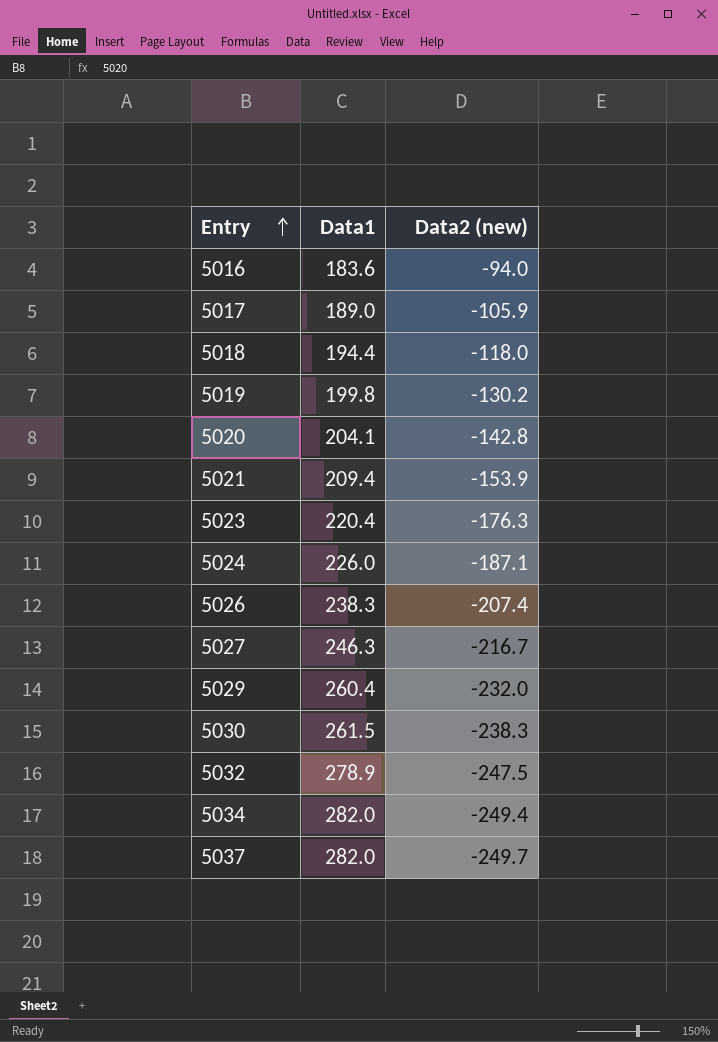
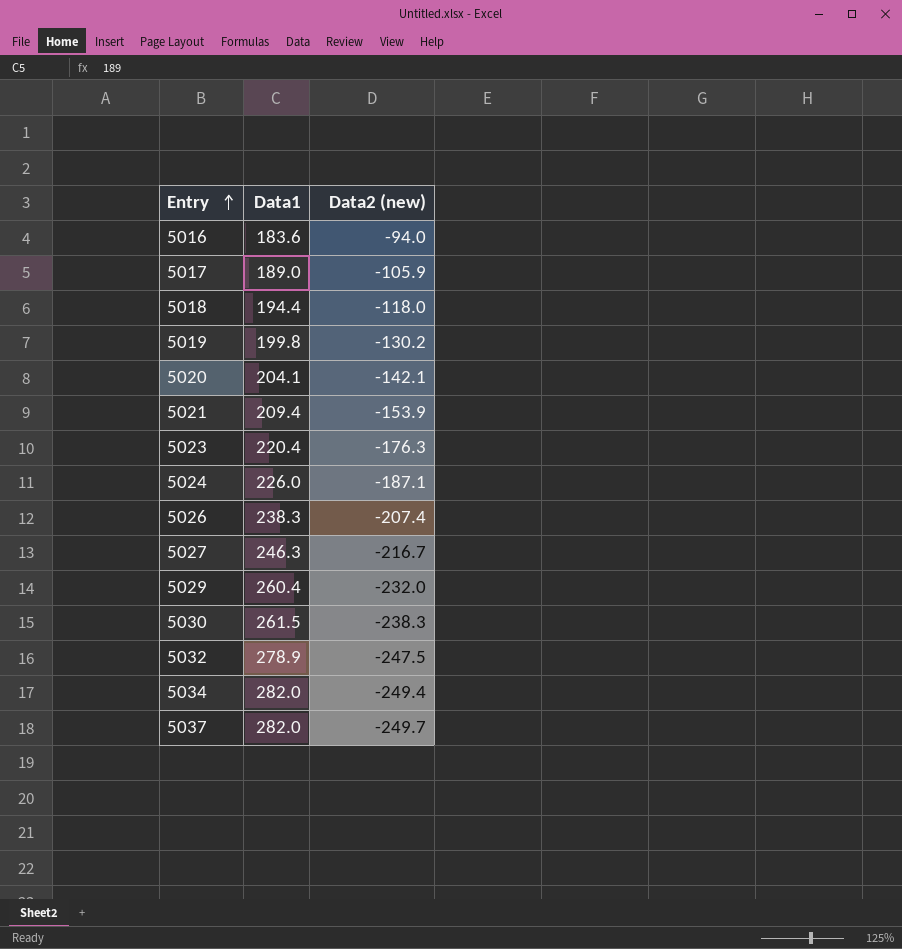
5020 | Data2 (new): -142.8 -> -142.1

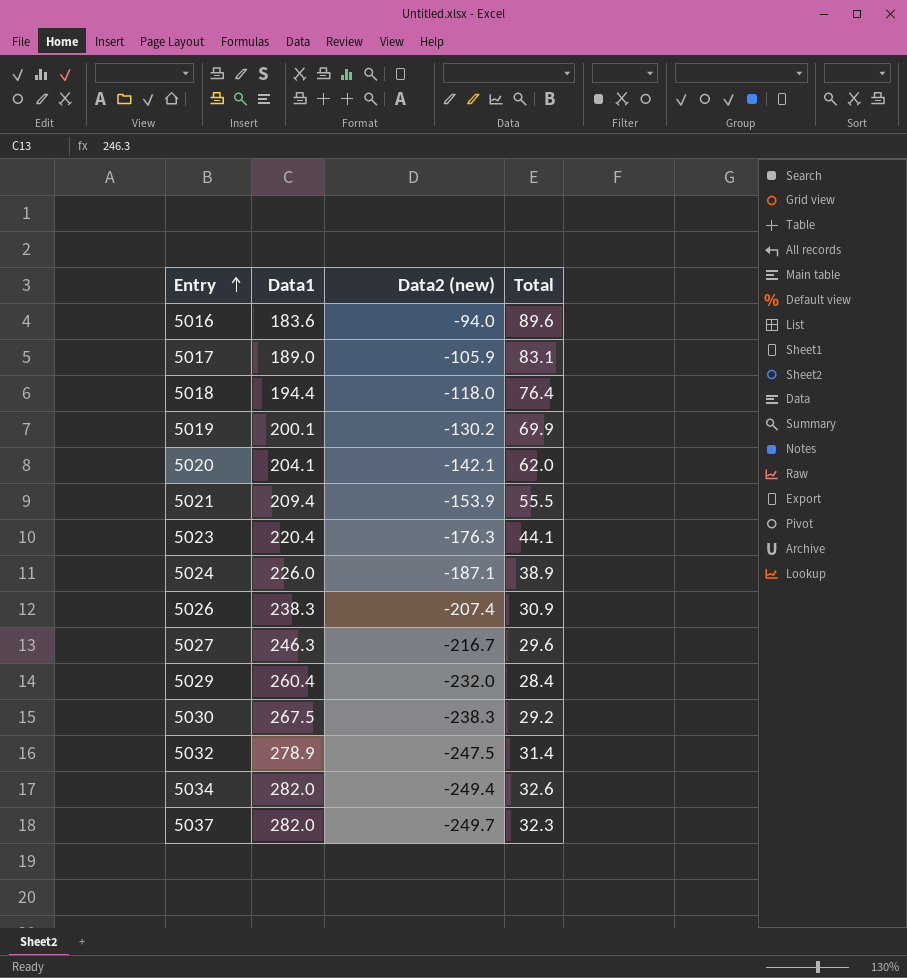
column Total | formula: none -> [Data1] + [Data2 (new)]
5019 | Data1: 199.8 -> 200.1
5030 | Data1: 261.5 -> 267.5

